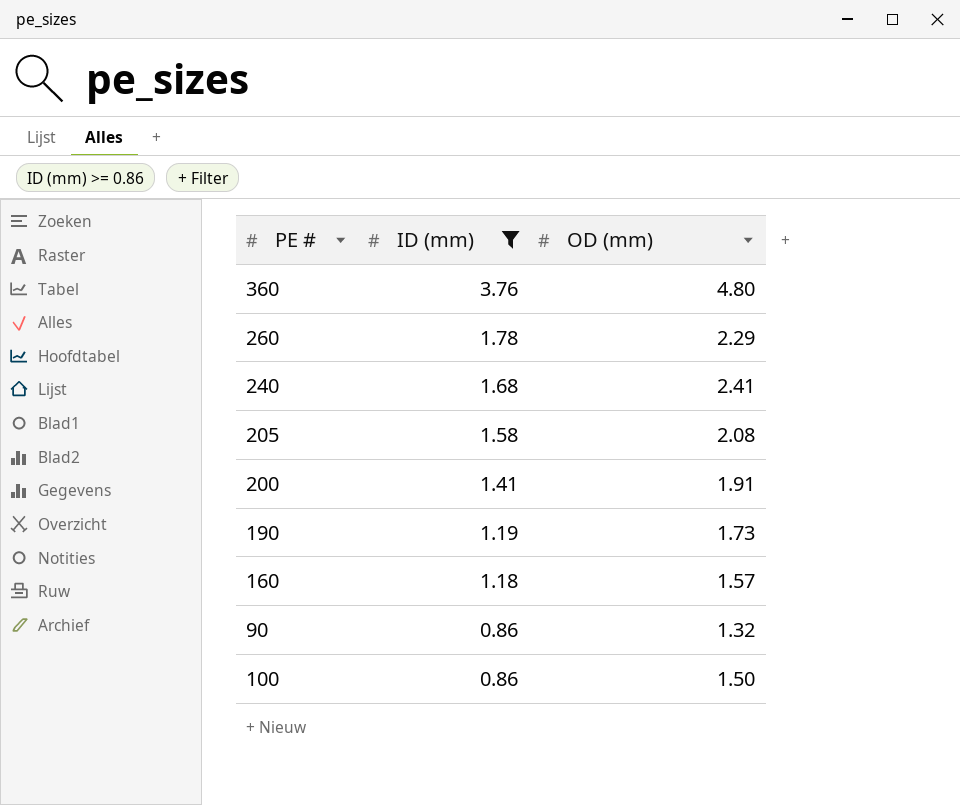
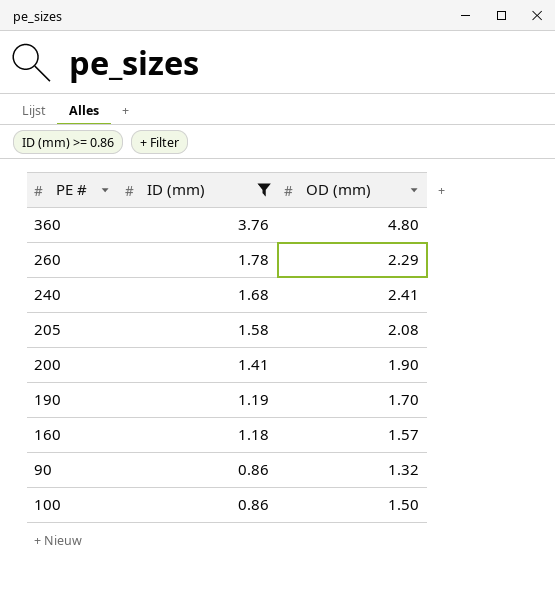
200 | OD (mm): 1.91 -> 1.90
190 | OD (mm): 1.73 -> 1.70

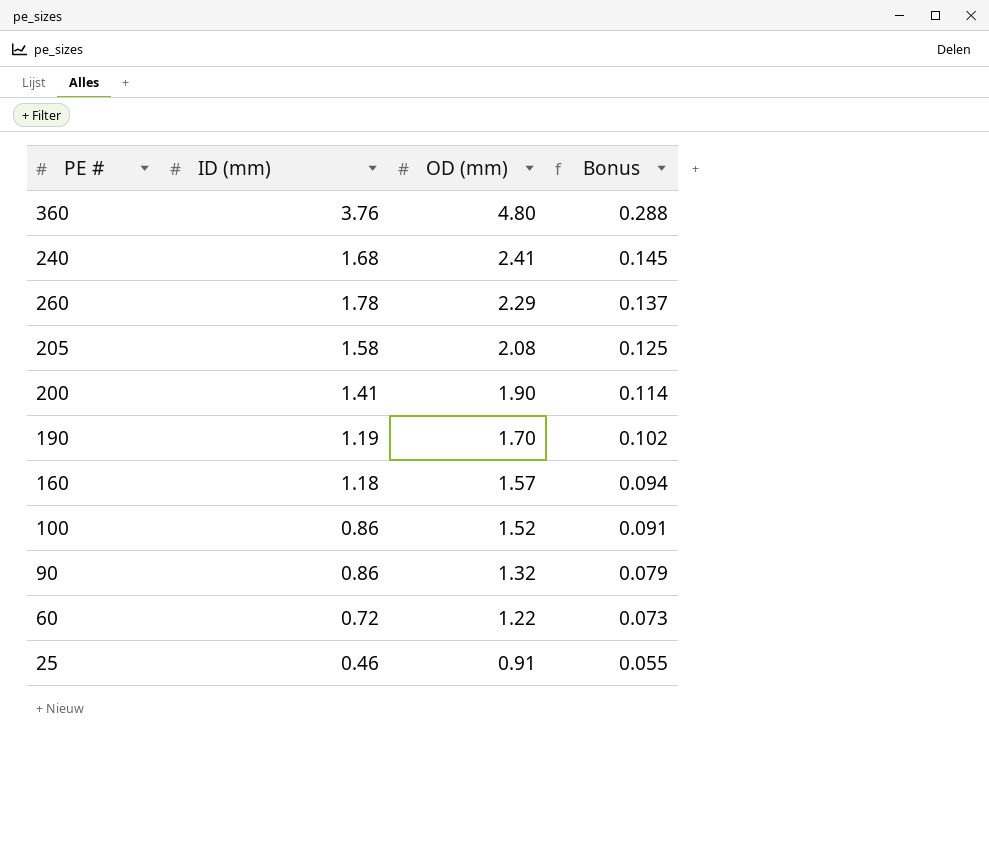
filter: ID (mm) >= 0.86 -> none
row order: ID (mm) descending -> OD (mm) descending
column Bonus | formula: none -> [OD (mm)] * 0.06
100 | OD (mm): 1.50 -> 1.52

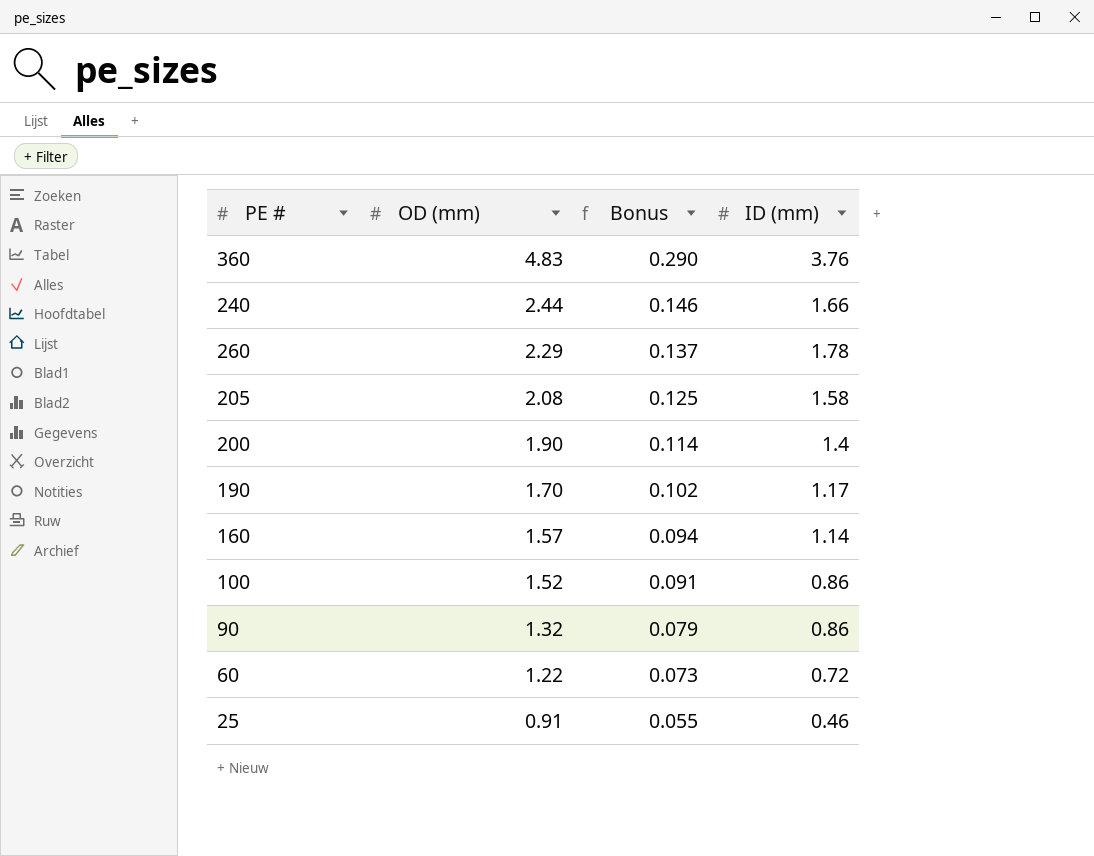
column ID (mm) | position: 2 -> 4
360 | OD (mm): 4.80 -> 4.83
360 | Bonus: 0.288 -> 0.290
240 | OD (mm): 2.41 -> 2.44
240 | Bonus: 0.145 -> 0.146
240 | ID (mm): 1.68 -> 1.66
200 | ID (mm): 1.41 -> 1.4
190 | ID (mm): 1.19 -> 1.17
160 | ID (mm): 1.18 -> 1.14

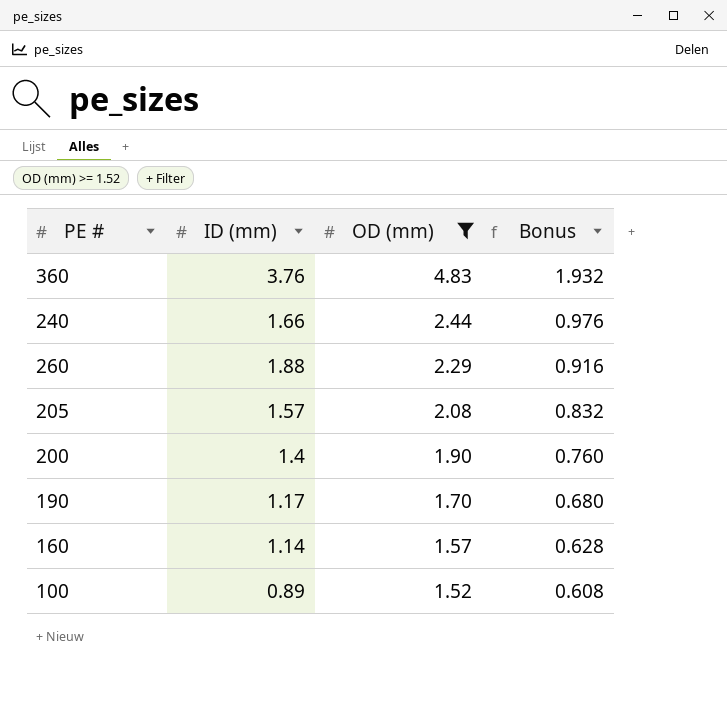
filter: none -> OD (mm) >= 1.52
column ID (mm) | position: 4 -> 2
column Bonus | formula: [OD (mm)] * 0.06 -> [OD (mm)] * 0.4
260 | ID (mm): 1.78 -> 1.88
205 | ID (mm): 1.58 -> 1.57
100 | ID (mm): 0.86 -> 0.89

